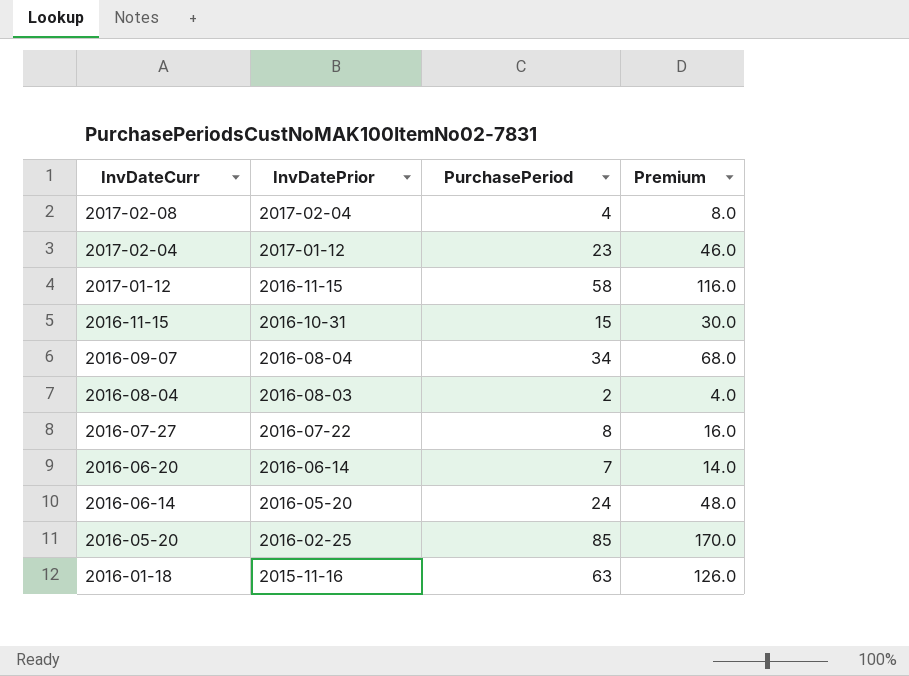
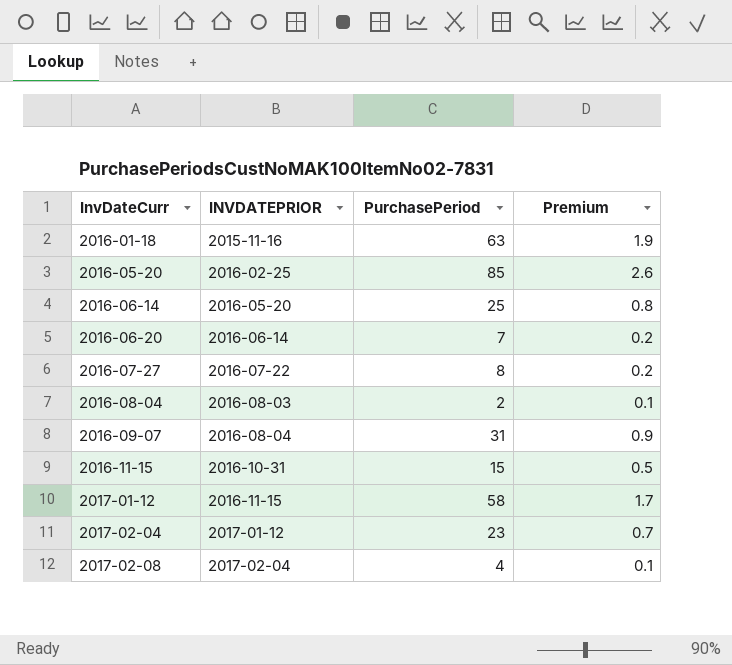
row order: InvDateCurr descending -> InvDateCurr ascending
column name: InvDatePrior -> INVDATEPRIOR
column Premium | formula: [PurchasePeriod] * 2 -> [PurchasePeriod] * 0.03
2016-06-14 | PurchasePeriod: 24 -> 25
2016-09-07 | PurchasePeriod: 34 -> 31

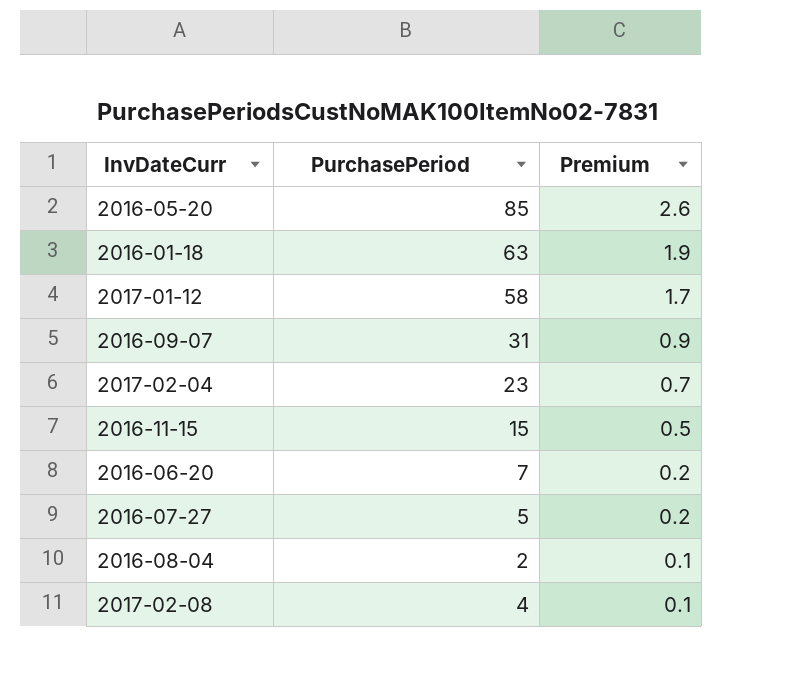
row order: InvDateCurr ascending -> Premium descending
column INVDATEPRIOR | position: 2 -> none
row 2016-06-14: 2016-05-20 | 25 | 0.8 -> none
2016-07-27 | PurchasePeriod: 8 -> 5

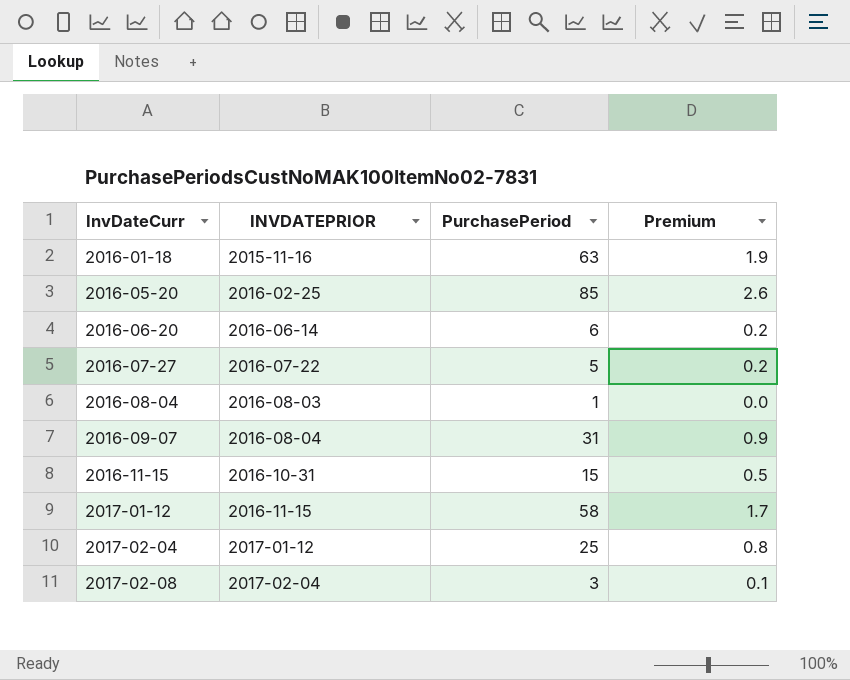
row order: Premium descending -> InvDateCurr ascending
column INVDATEPRIOR | position: none -> 2
2016-06-20 | PurchasePeriod: 7 -> 6
2016-08-04 | PurchasePeriod: 2 -> 1
2016-08-04 | Premium: 0.1 -> 0.0
2017-02-04 | PurchasePeriod: 23 -> 25
2017-02-04 | Premium: 0.7 -> 0.8
2017-02-08 | PurchasePeriod: 4 -> 3

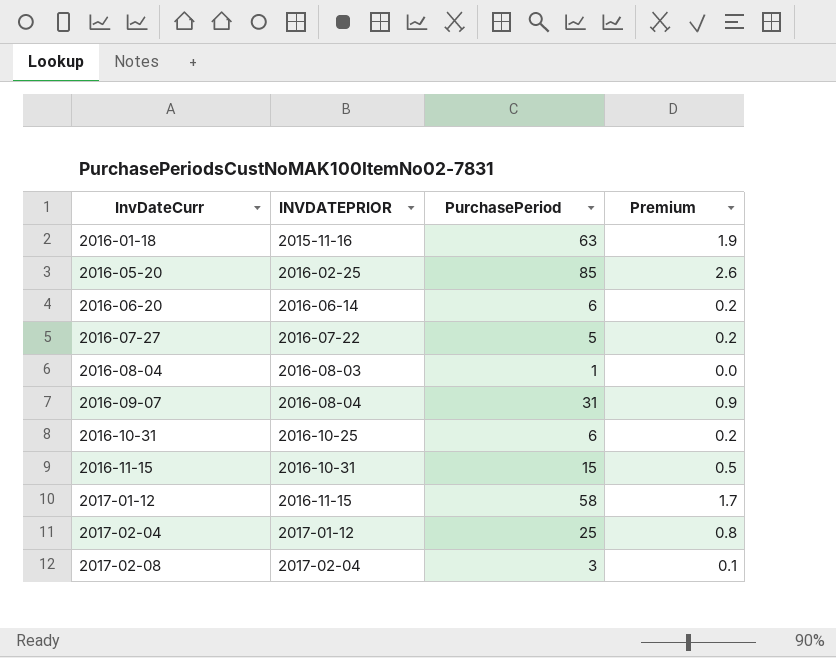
row 2016-10-31: none -> 2016-10-25 | 6 | 0.2

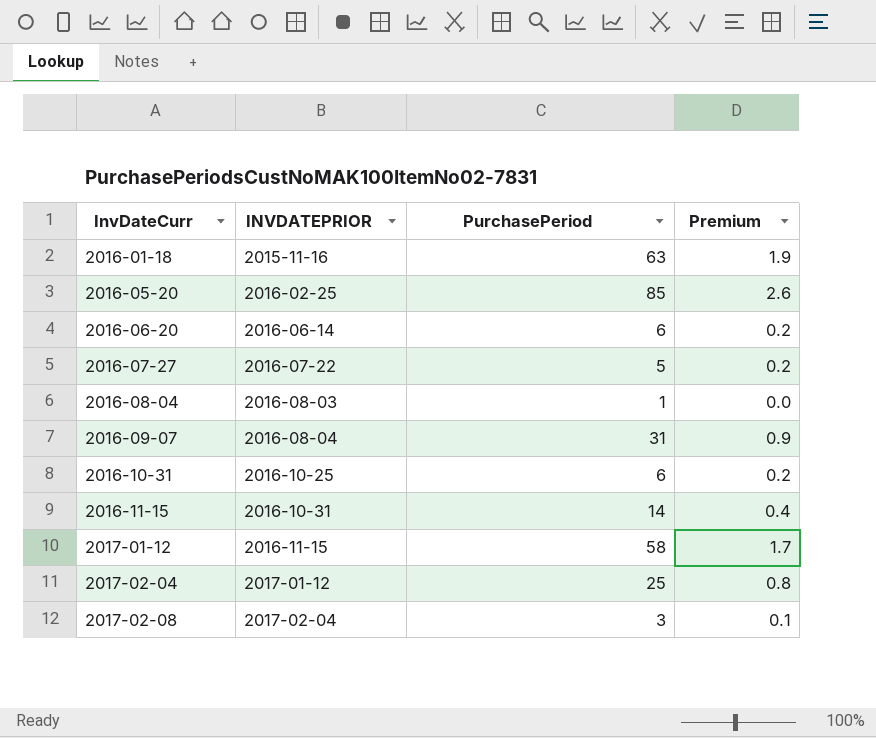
2016-11-15 | PurchasePeriod: 15 -> 14
2016-11-15 | Premium: 0.5 -> 0.4

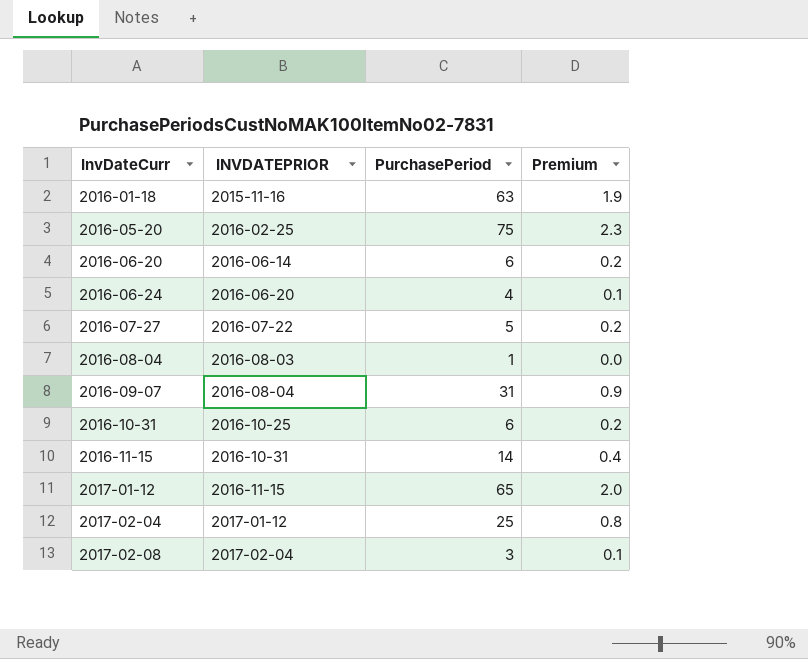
2016-05-20 | PurchasePeriod: 85 -> 75
2016-05-20 | Premium: 2.6 -> 2.3
row 2016-06-24: none -> 2016-06-20 | 4 | 0.1
2017-01-12 | PurchasePeriod: 58 -> 65
2017-01-12 | Premium: 1.7 -> 2.0

